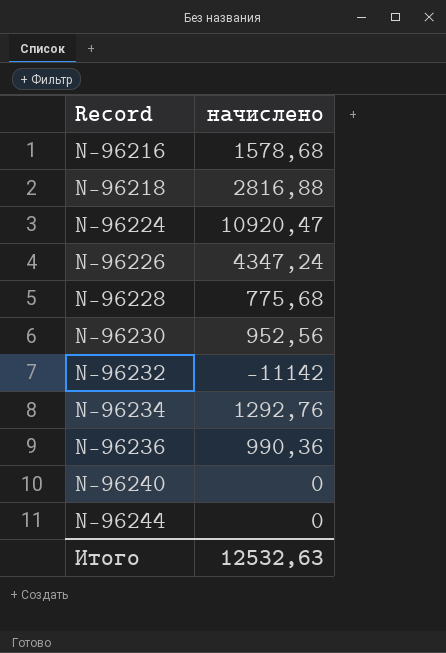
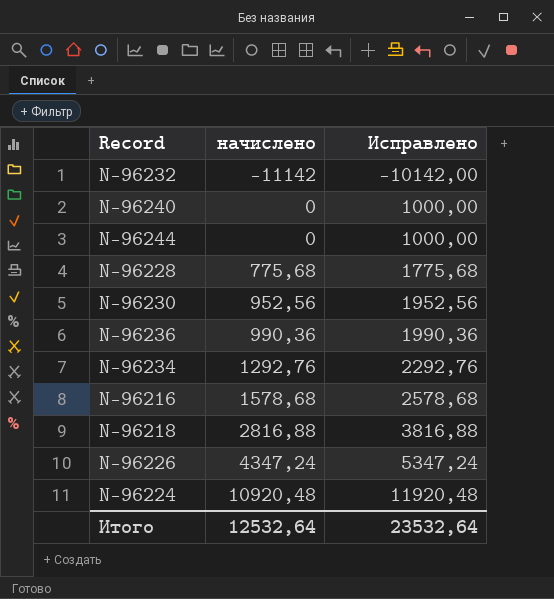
row order: Record ascending -> начислено ascending
column Исправлено | formula: none -> [начислено] + 1000
N-96224 | начислено: 10920,47 -> 10920,48
Итого | начислено: 12532,63 -> 12532,64

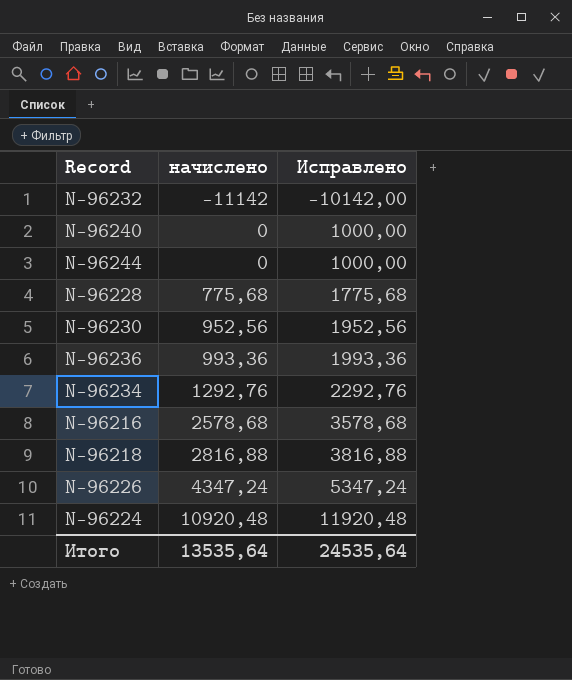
N-96236 | начислено: 990,36 -> 993,36
N-96236 | Исправлено: 1990,36 -> 1993,36
N-96216 | начислено: 1578,68 -> 2578,68
N-96216 | Исправлено: 2578,68 -> 3578,68
Итого | начислено: 12532,64 -> 13535,64
Итого | Исправлено: 23532,64 -> 24535,64

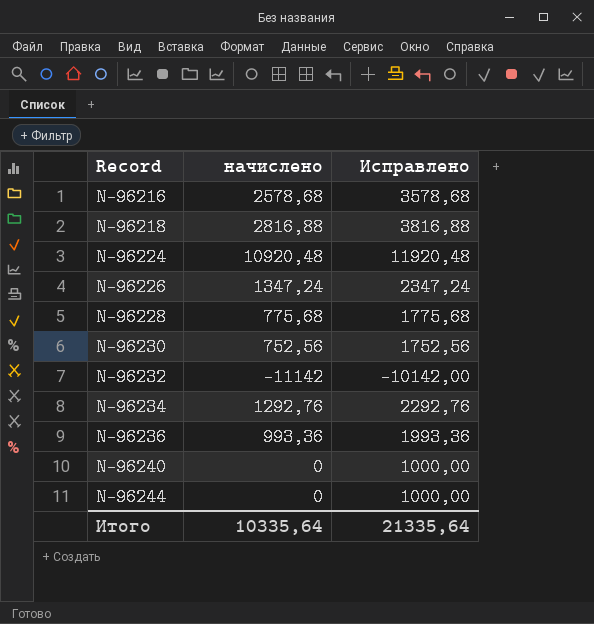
row order: начислено ascending -> Record ascending
N-96226 | начислено: 4347,24 -> 1347,24
N-96226 | Исправлено: 5347,24 -> 2347,24
N-96230 | начислено: 952,56 -> 752,56
N-96230 | Исправлено: 1952,56 -> 1752,56
Итого | начислено: 13535,64 -> 10335,64
Итого | Исправлено: 24535,64 -> 21335,64

